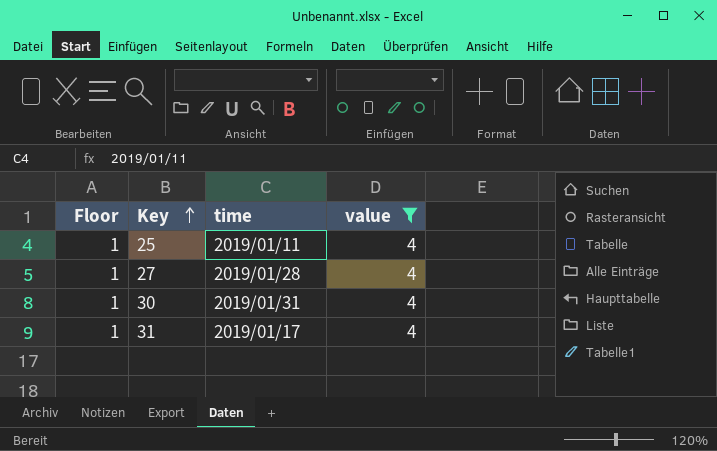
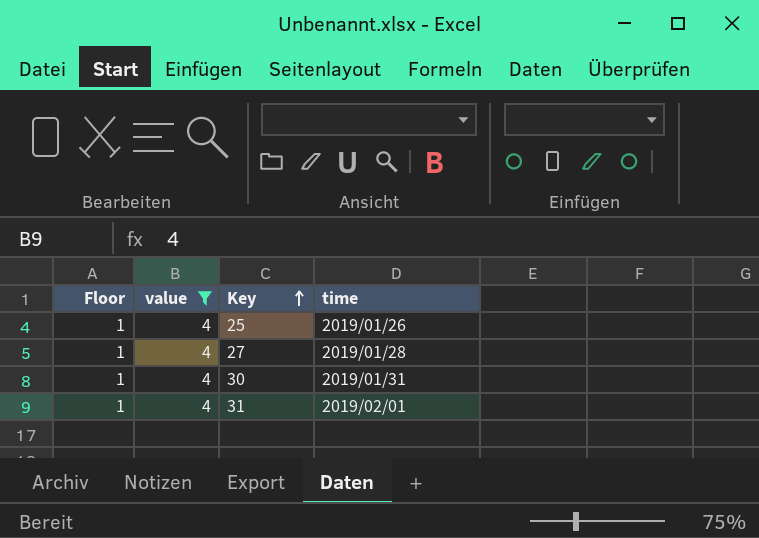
column value | position: 4 -> 2
25 | time: 2019/01/11 -> 2019/01/26
31 | time: 2019/01/17 -> 2019/02/01

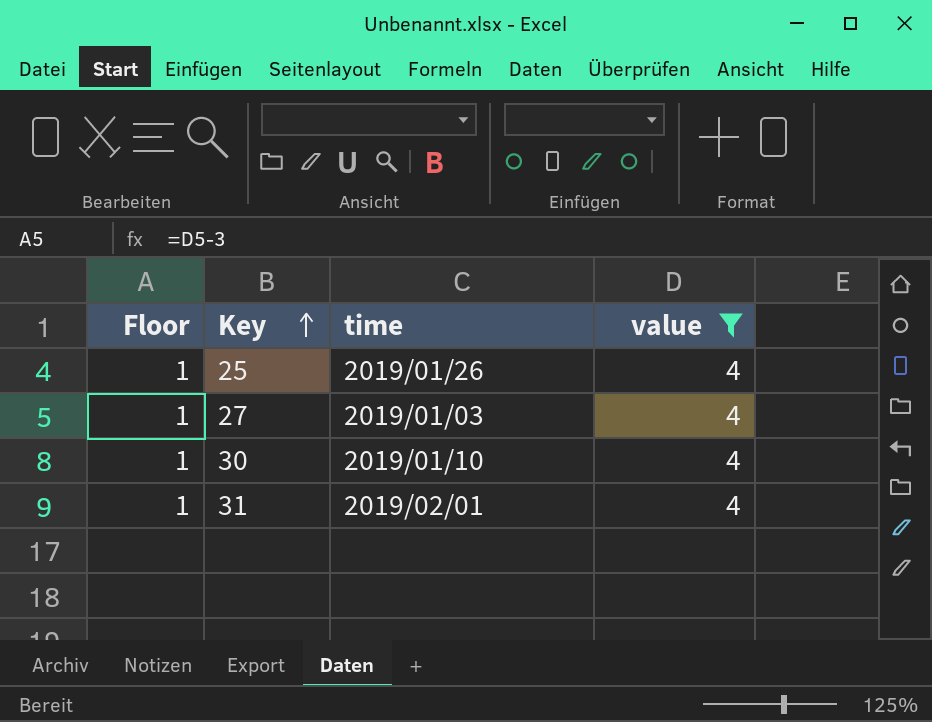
column value | position: 2 -> 4
27 | time: 2019/01/28 -> 2019/01/03
30 | time: 2019/01/31 -> 2019/01/10

